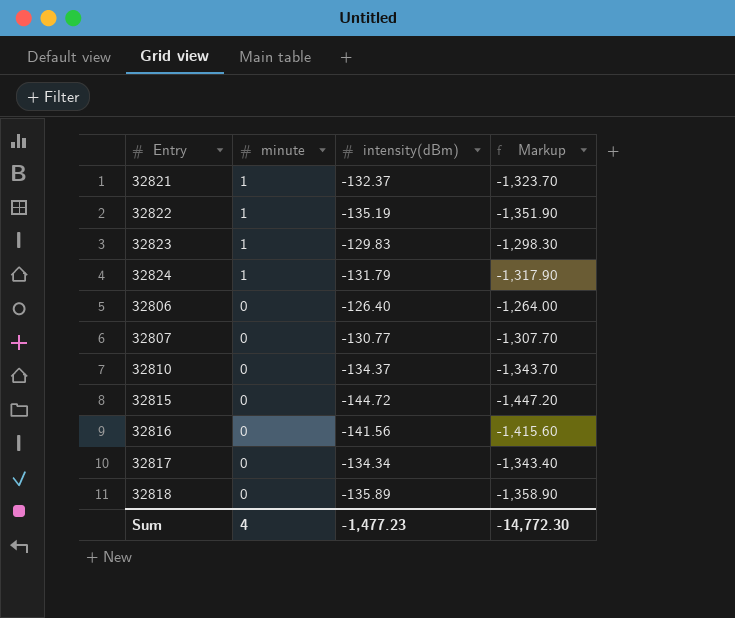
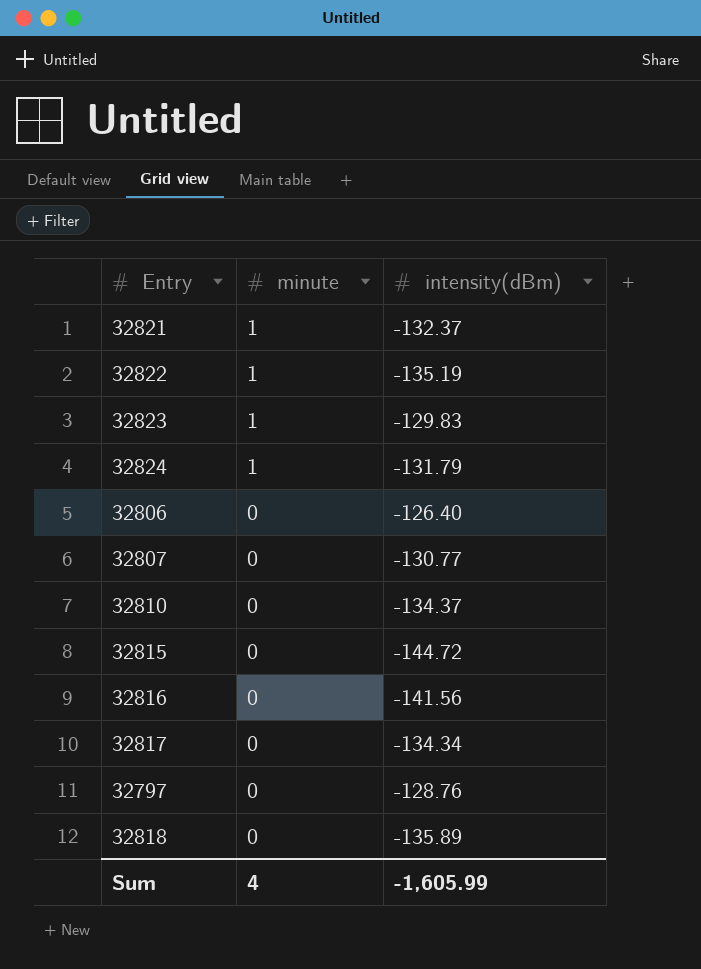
column Markup | formula: [intensity(dBm)] * 10 -> none
row 32797: none -> 0 | -128.76
Sum | intensity(dBm): -1,477.23 -> -1,605.99

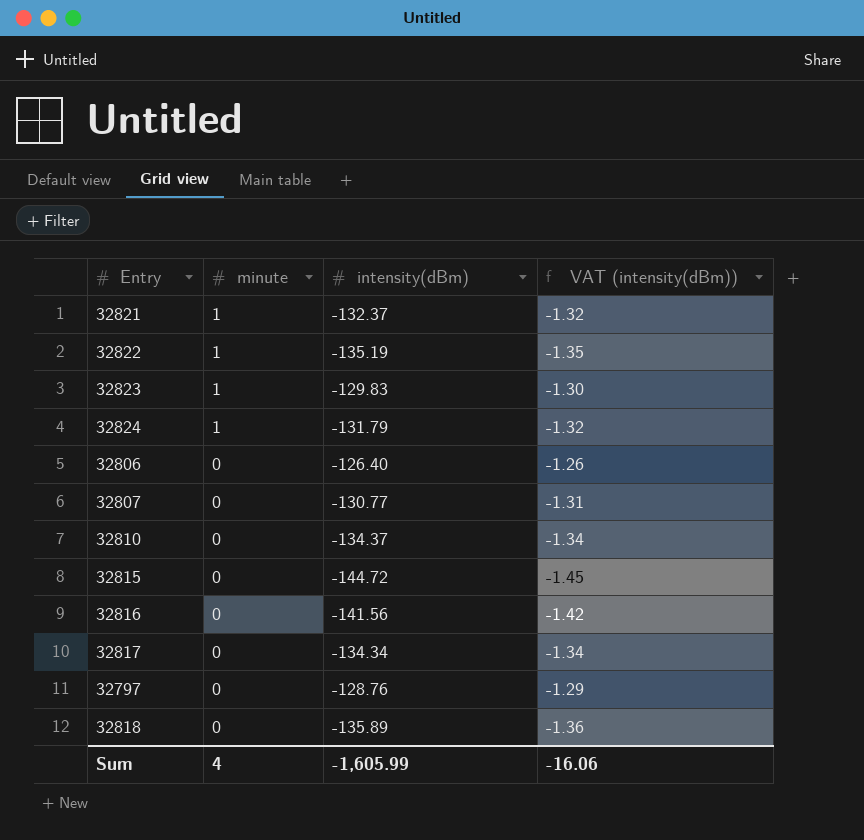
column VAT (intensity(dBm)) | formula: none -> [intensity(dBm)] * 0.01

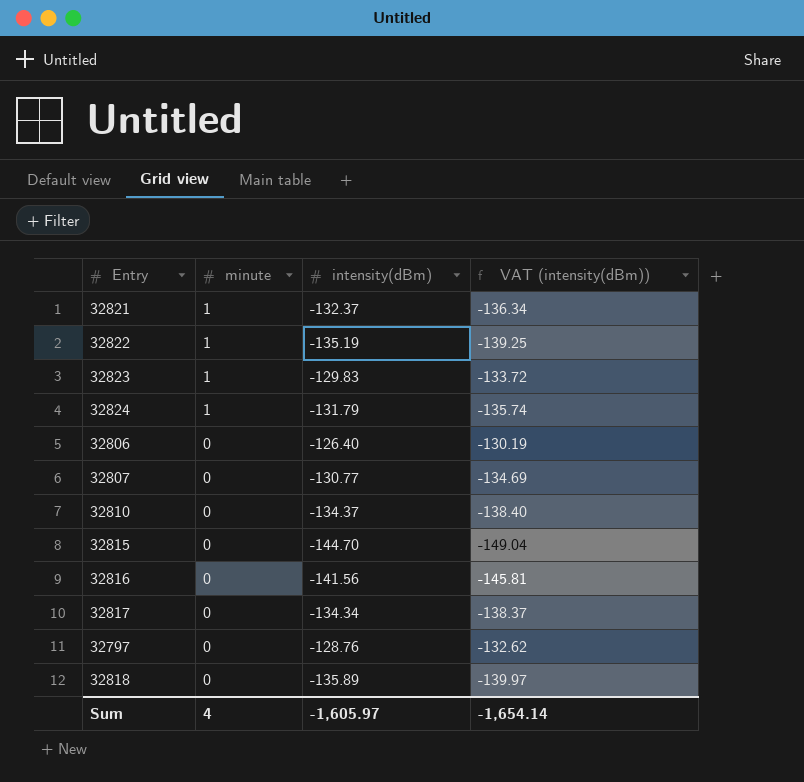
column VAT (intensity(dBm)) | formula: [intensity(dBm)] * 0.01 -> [intensity(dBm)] * 1.03
32815 | intensity(dBm): -144.72 -> -144.70
Sum | intensity(dBm): -1,605.99 -> -1,605.97
Sum | VAT (intensity(dBm)): -16.06 -> -1,654.14

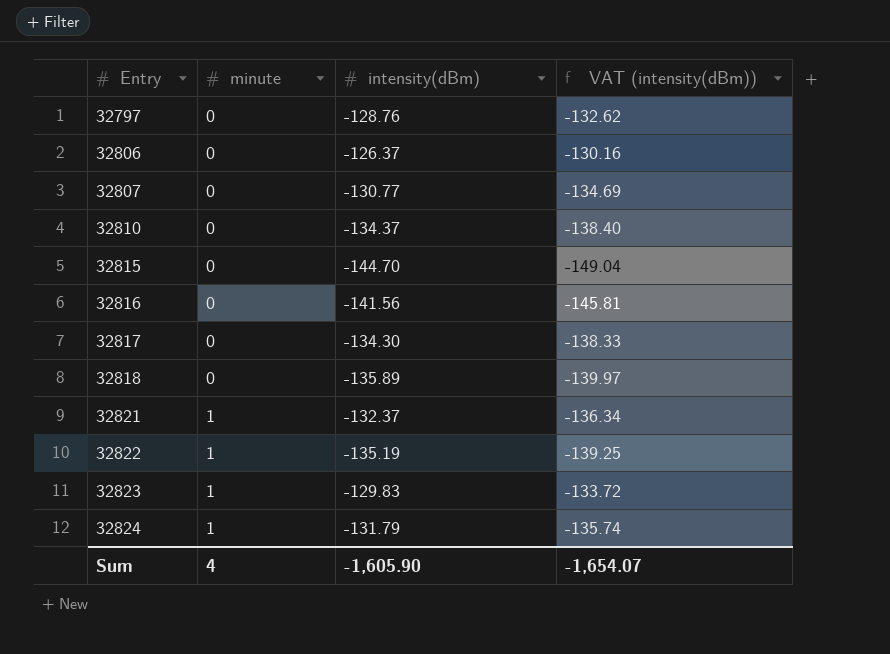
row order: minute descending -> Entry ascending
32806 | intensity(dBm): -126.40 -> -126.37
32806 | VAT (intensity(dBm)): -130.19 -> -130.16
32817 | intensity(dBm): -134.34 -> -134.30
32817 | VAT (intensity(dBm)): -138.37 -> -138.33
Sum | intensity(dBm): -1,605.97 -> -1,605.90
Sum | VAT (intensity(dBm)): -1,654.14 -> -1,654.07

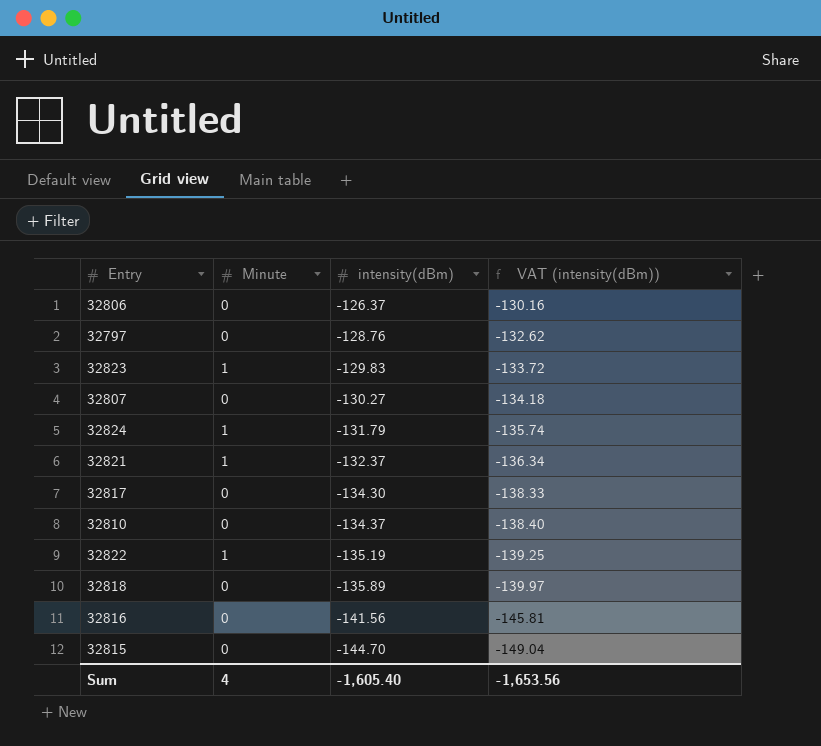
row order: Entry ascending -> intensity(dBm) descending
column name: minute -> Minute
32807 | intensity(dBm): -130.77 -> -130.27
32807 | VAT (intensity(dBm)): -134.69 -> -134.18
Sum | intensity(dBm): -1,605.90 -> -1,605.40
Sum | VAT (intensity(dBm)): -1,654.07 -> -1,653.56

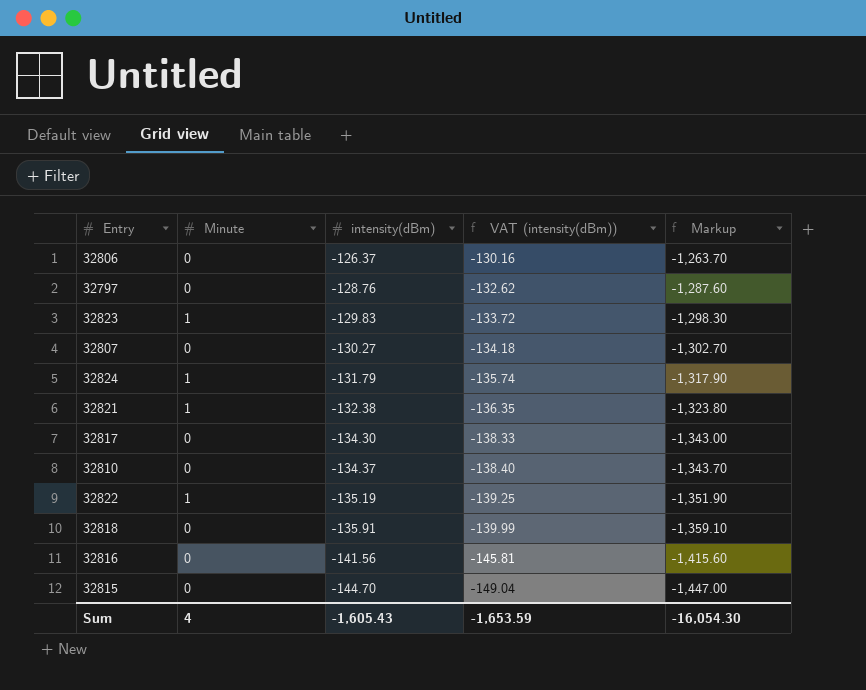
column Markup | formula: none -> [intensity(dBm)] * 10
32821 | intensity(dBm): -132.37 -> -132.38
32821 | VAT (intensity(dBm)): -136.34 -> -136.35
32818 | intensity(dBm): -135.89 -> -135.91
32818 | VAT (intensity(dBm)): -139.97 -> -139.99
Sum | intensity(dBm): -1,605.40 -> -1,605.43
Sum | VAT (intensity(dBm)): -1,653.56 -> -1,653.59

